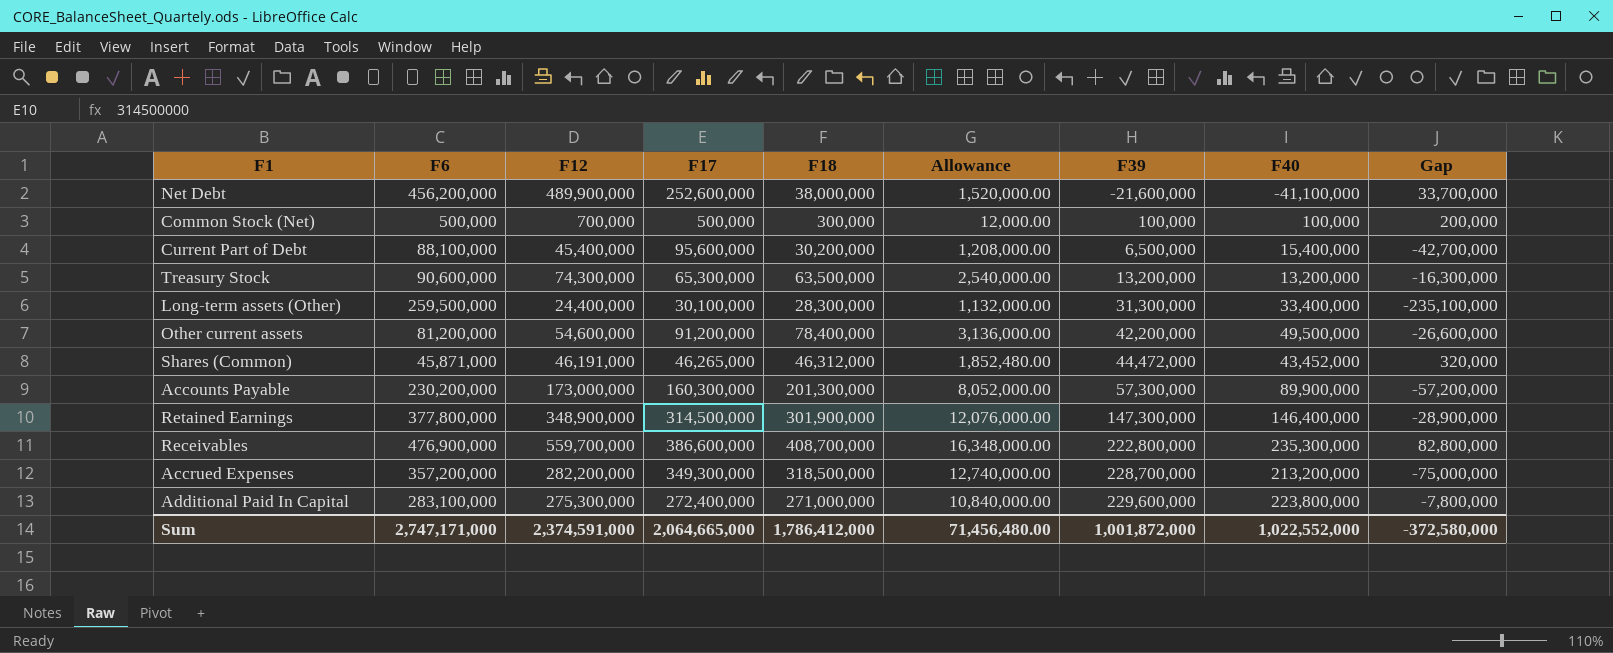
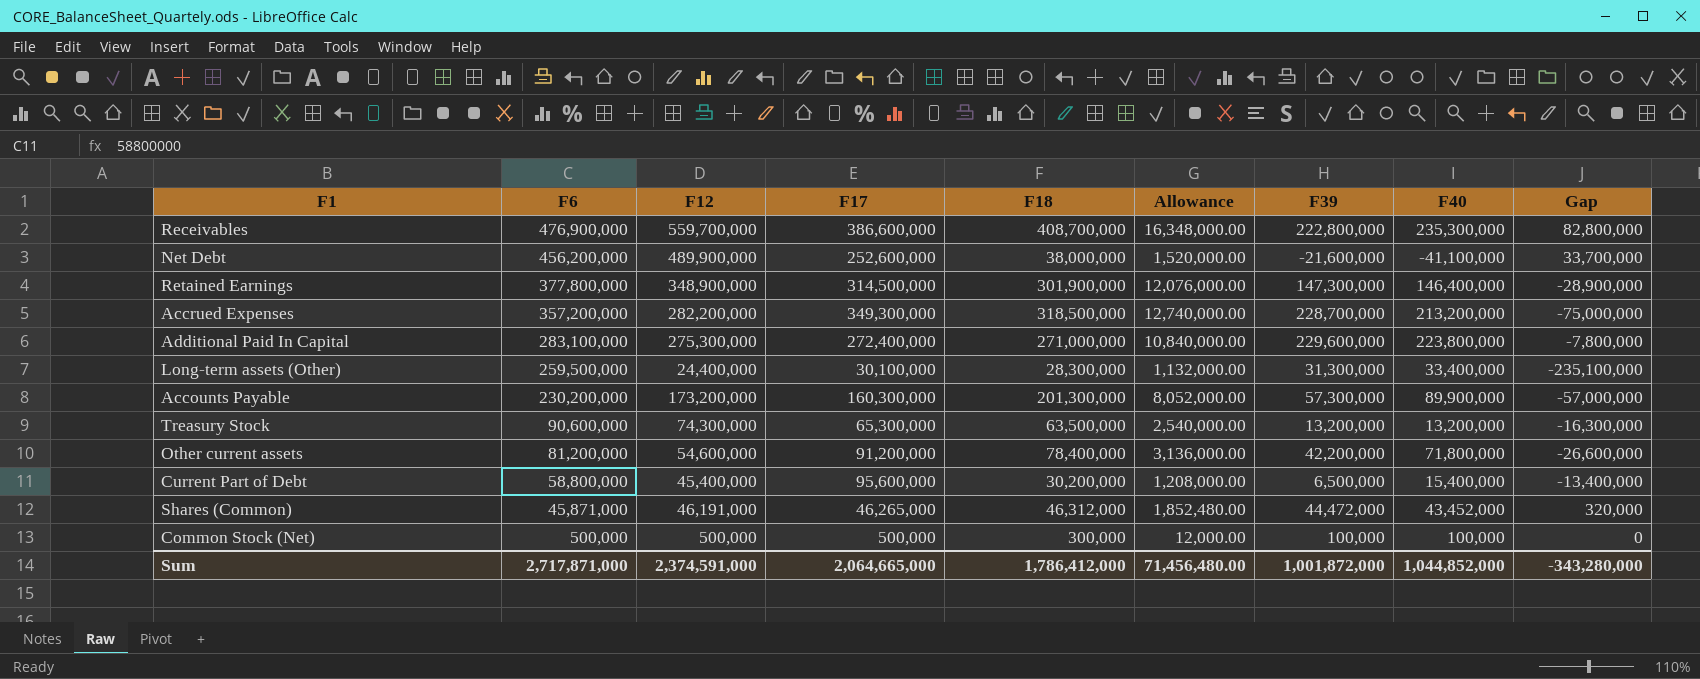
row order: F39 ascending -> F6 descending
Accounts Payable | F12: 173,000,000 -> 173,200,000
Accounts Payable | Gap: -57,200,000 -> -57,000,000
Other current assets | F40: 49,500,000 -> 71,800,000
Current Part of Debt | F6: 88,100,000 -> 58,800,000
Current Part of Debt | Gap: -42,700,000 -> -13,400,000
Common Stock (Net) | F12: 700,000 -> 500,000
Common Stock (Net) | Gap: 200,000 -> 0
Sum | F6: 2,747,171,000 -> 2,717,871,000
Sum | F40: 1,022,552,000 -> 1,044,852,000
Sum | Gap: -372,580,000 -> -343,280,000

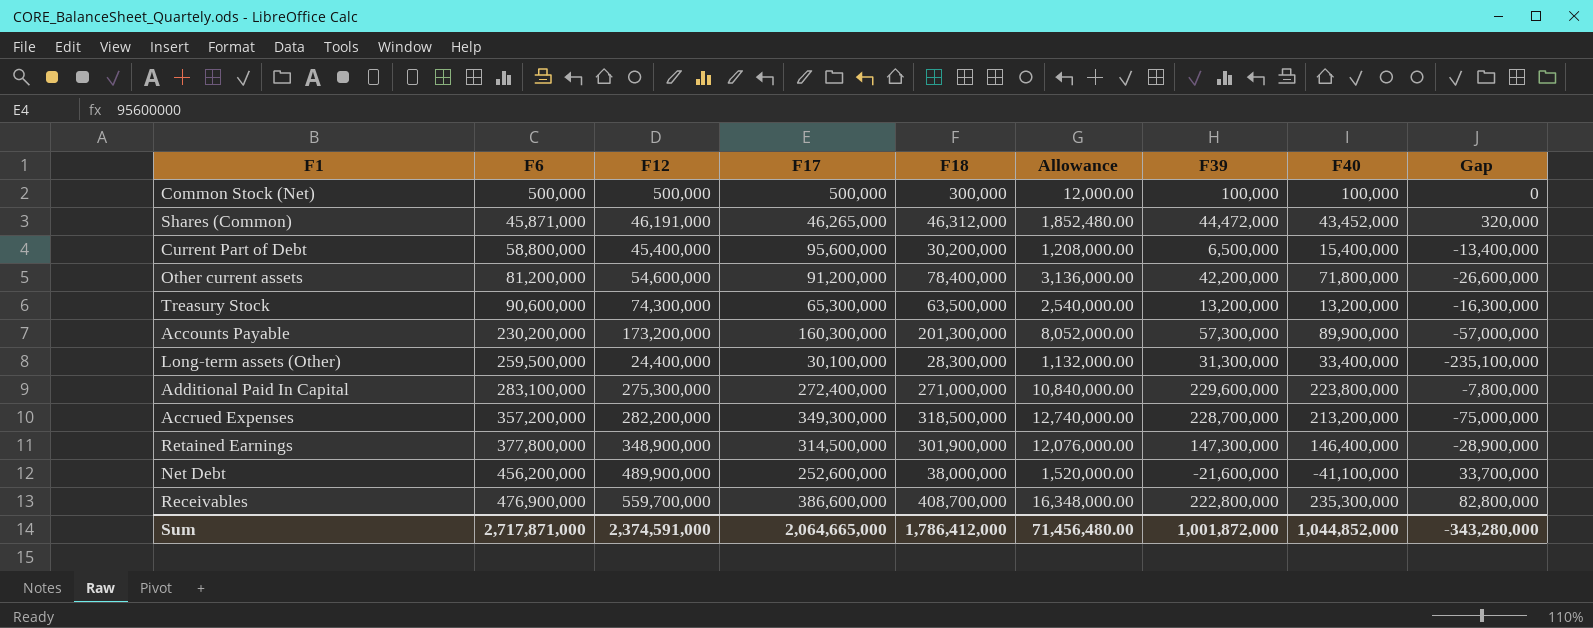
row order: F6 descending -> F6 ascending

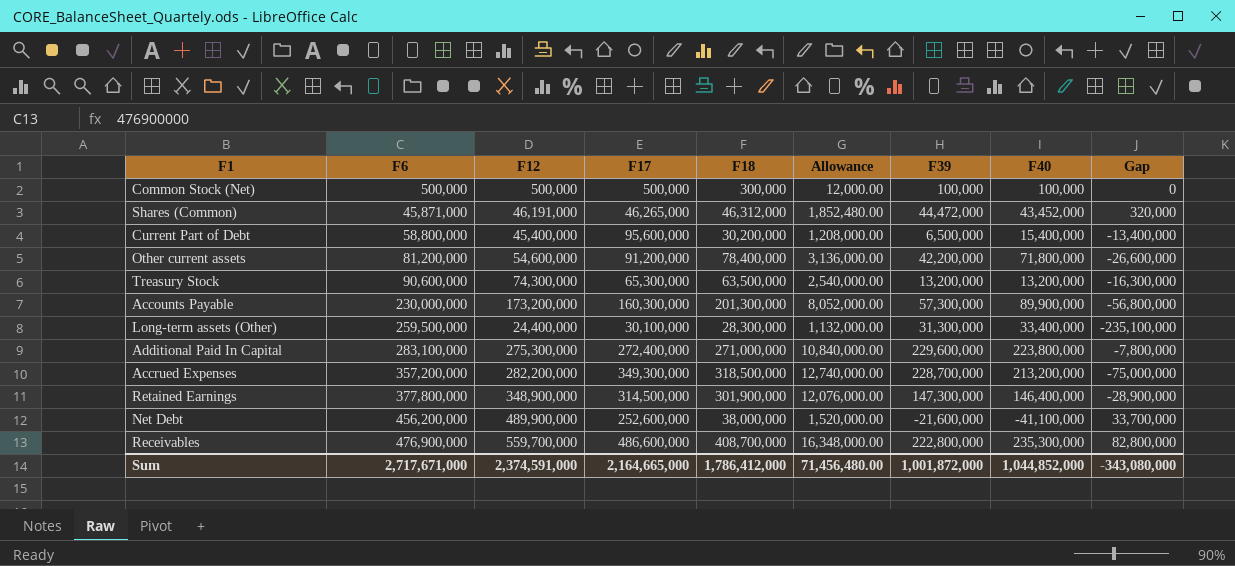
Accounts Payable | F6: 230,200,000 -> 230,000,000
Accounts Payable | Gap: -57,000,000 -> -56,800,000
Receivables | F17: 386,600,000 -> 486,600,000
Sum | F6: 2,717,871,000 -> 2,717,671,000
Sum | F17: 2,064,665,000 -> 2,164,665,000
Sum | Gap: -343,280,000 -> -343,080,000

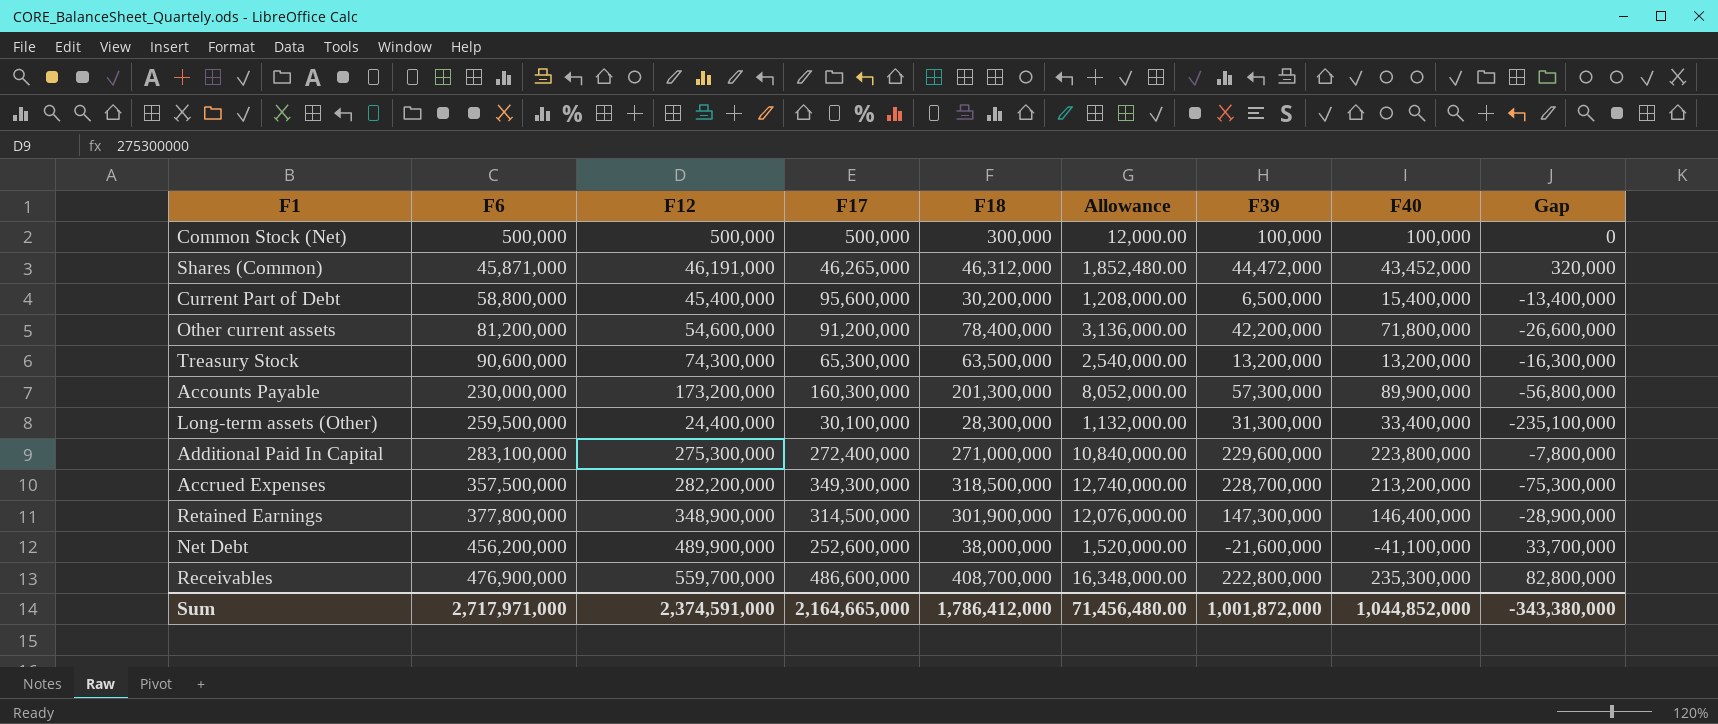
Accrued Expenses | F6: 357,200,000 -> 357,500,000
Accrued Expenses | Gap: -75,000,000 -> -75,300,000
Sum | F6: 2,717,671,000 -> 2,717,971,000
Sum | Gap: -343,080,000 -> -343,380,000

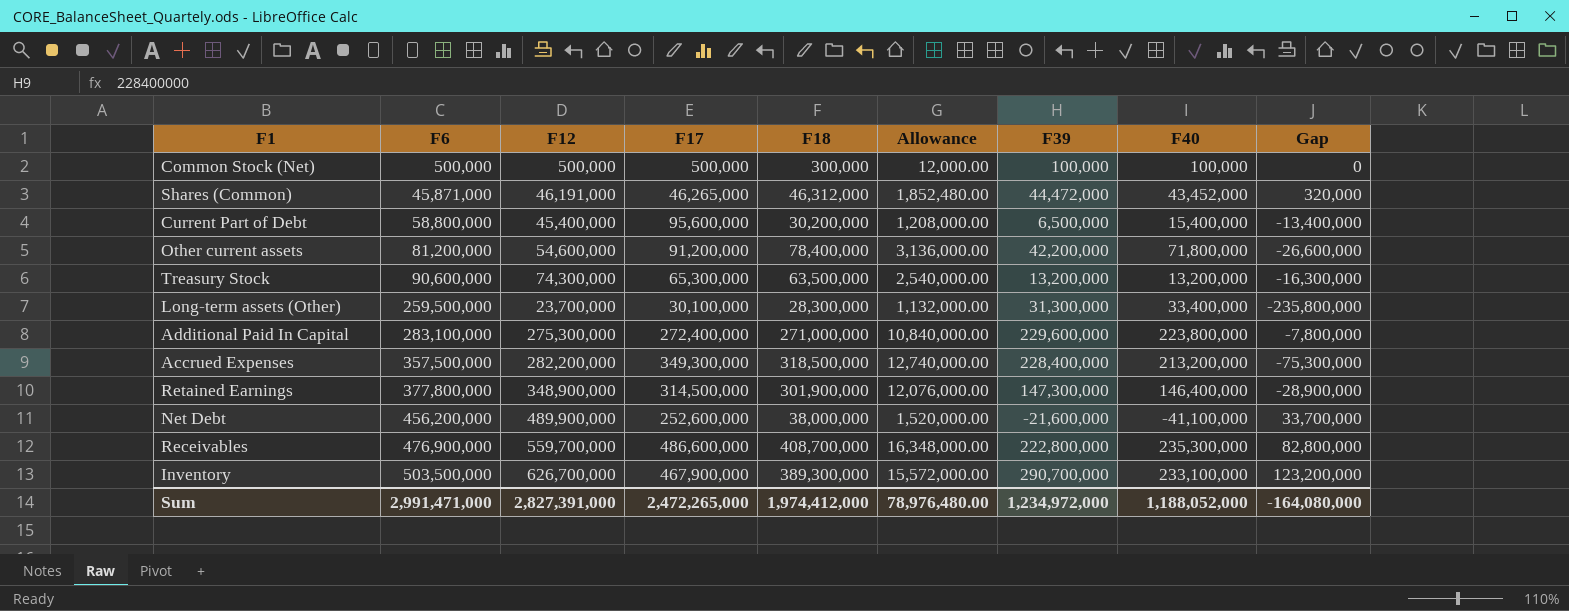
row Accounts Payable: 230,000,000 | 173,200,000 | 160,300,000 | 201,300,000 | 8,052,000.00 | 57,300,000 | 89,900,000 | -56,800,000 -> none
Long-term assets (Other) | F12: 24,400,000 -> 23,700,000
Long-term assets (Other) | Gap: -235,100,000 -> -235,800,000
Accrued Expenses | F39: 228,700,000 -> 228,400,000
row Inventory: none -> 503,500,000 | 626,700,000 | 467,900,000 | 389,300,000 | 15,572,000.00 | 290,700,000 | 233,100,000 | 123,200,000
Sum | F6: 2,717,971,000 -> 2,991,471,000
Sum | F12: 2,374,591,000 -> 2,827,391,000
Sum | F17: 2,164,665,000 -> 2,472,265,000
Sum | F18: 1,786,412,000 -> 1,974,412,000
Sum | Allowance: 71,456,480.00 -> 78,976,480.00
Sum | F39: 1,001,872,000 -> 1,234,972,000
Sum | F40: 1,044,852,000 -> 1,188,052,000
Sum | Gap: -343,380,000 -> -164,080,000

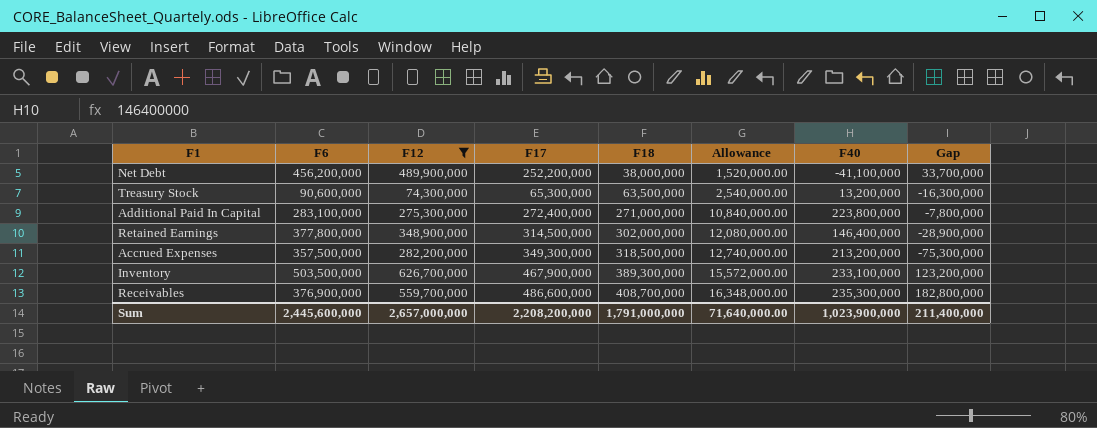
filter: none -> F12 >= 74,300,000
row order: F6 ascending -> F18 ascending
column F39 | position: 7 -> none
Net Debt | F17: 252,600,000 -> 252,200,000
Retained Earnings | F18: 301,900,000 -> 302,000,000
Retained Earnings | Allowance: 12,076,000.00 -> 12,080,000.00
Receivables | F6: 476,900,000 -> 376,900,000
Receivables | Gap: 82,800,000 -> 182,800,000
Sum | F6: 2,991,471,000 -> 2,445,600,000
Sum | F12: 2,827,391,000 -> 2,657,000,000
Sum | F17: 2,472,265,000 -> 2,208,200,000
Sum | F18: 1,974,412,000 -> 1,791,000,000
Sum | Allowance: 78,976,480.00 -> 71,640,000.00
Sum | F40: 1,188,052,000 -> 1,023,900,000
Sum | Gap: -164,080,000 -> 211,400,000

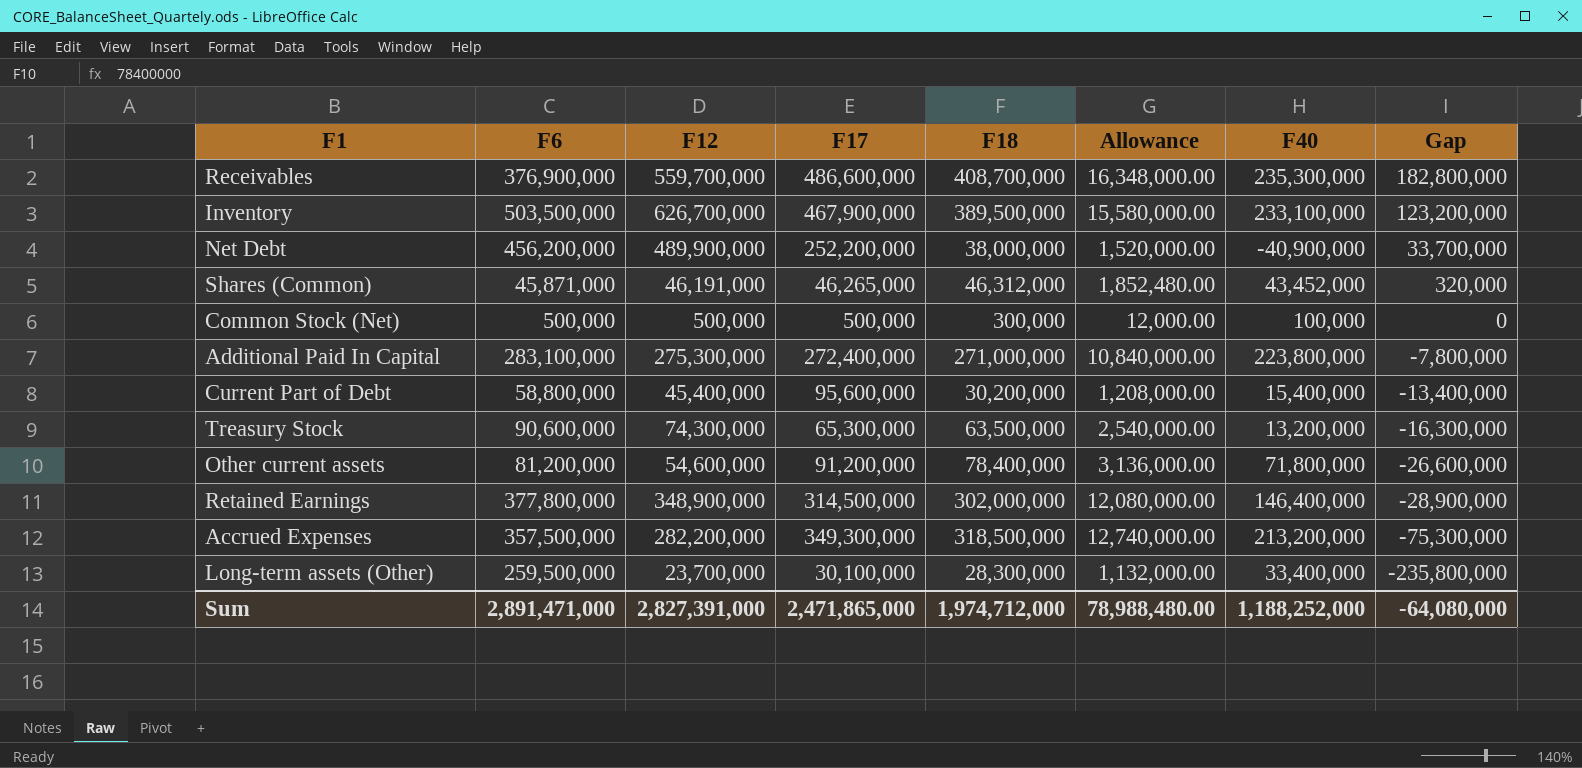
filter: F12 >= 74,300,000 -> none
row order: F18 ascending -> Gap descending
Inventory | F18: 389,300,000 -> 389,500,000
Inventory | Allowance: 15,572,000.00 -> 15,580,000.00
Net Debt | F40: -41,100,000 -> -40,900,000
Sum | F6: 2,445,600,000 -> 2,891,471,000
Sum | F12: 2,657,000,000 -> 2,827,391,000
Sum | F17: 2,208,200,000 -> 2,471,865,000
Sum | F18: 1,791,000,000 -> 1,974,712,000
Sum | Allowance: 71,640,000.00 -> 78,988,480.00
Sum | F40: 1,023,900,000 -> 1,188,252,000
Sum | Gap: 211,400,000 -> -64,080,000

